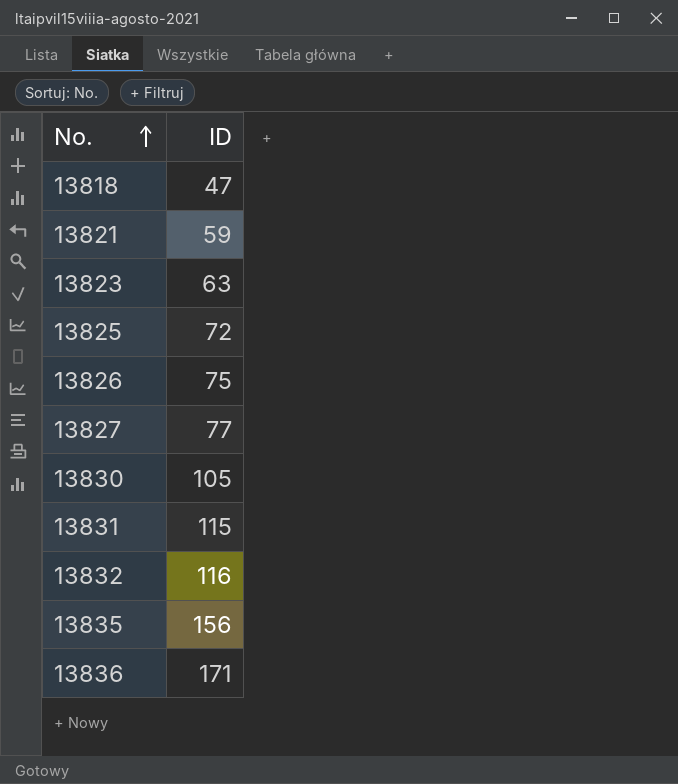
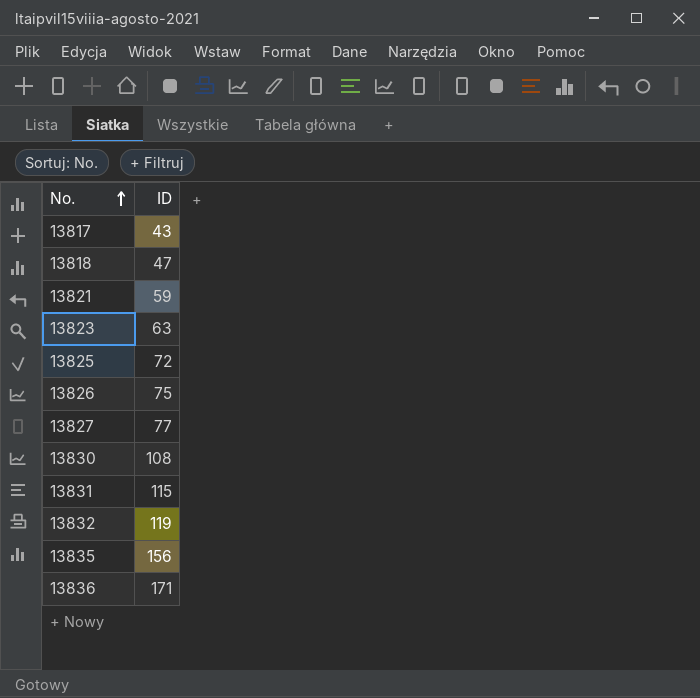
row 13817: none -> 43
13830 | ID: 105 -> 108
13832 | ID: 116 -> 119

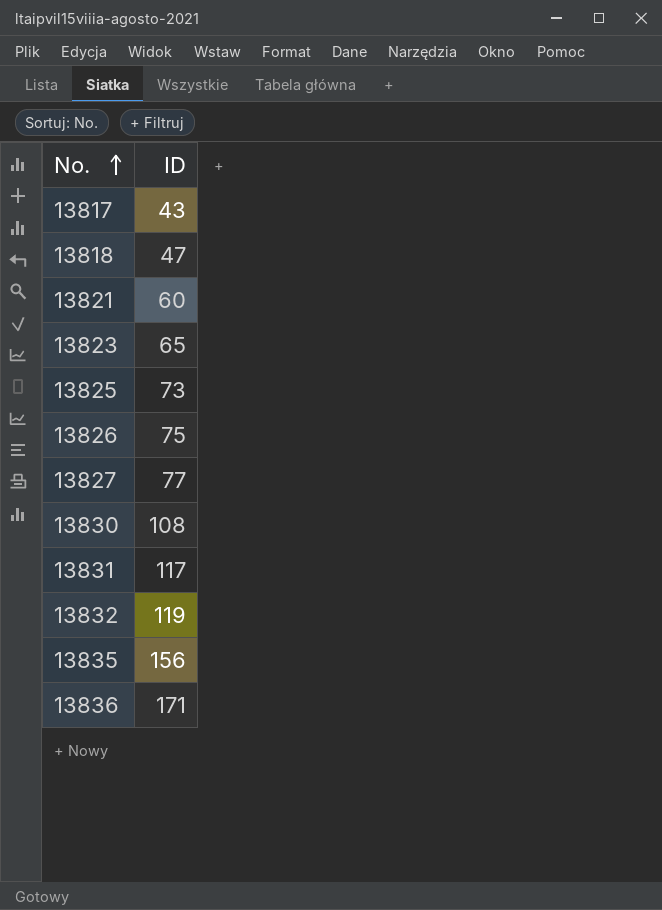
13821 | ID: 59 -> 60
13823 | ID: 63 -> 65
13825 | ID: 72 -> 73
13831 | ID: 115 -> 117

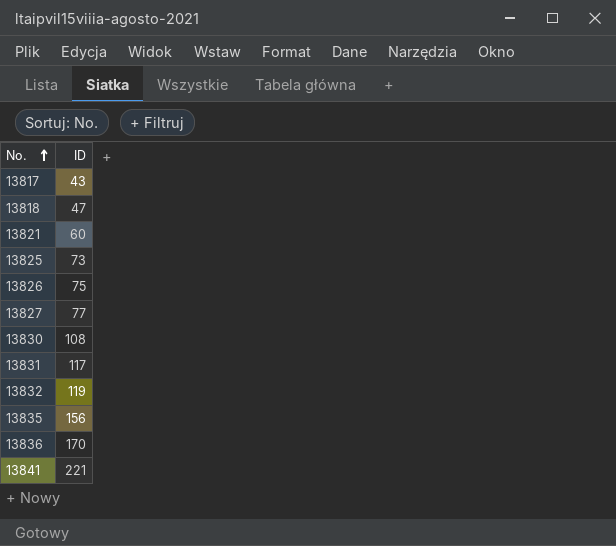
row 13823: 65 -> none
13836 | ID: 171 -> 170
row 13841: none -> 221

